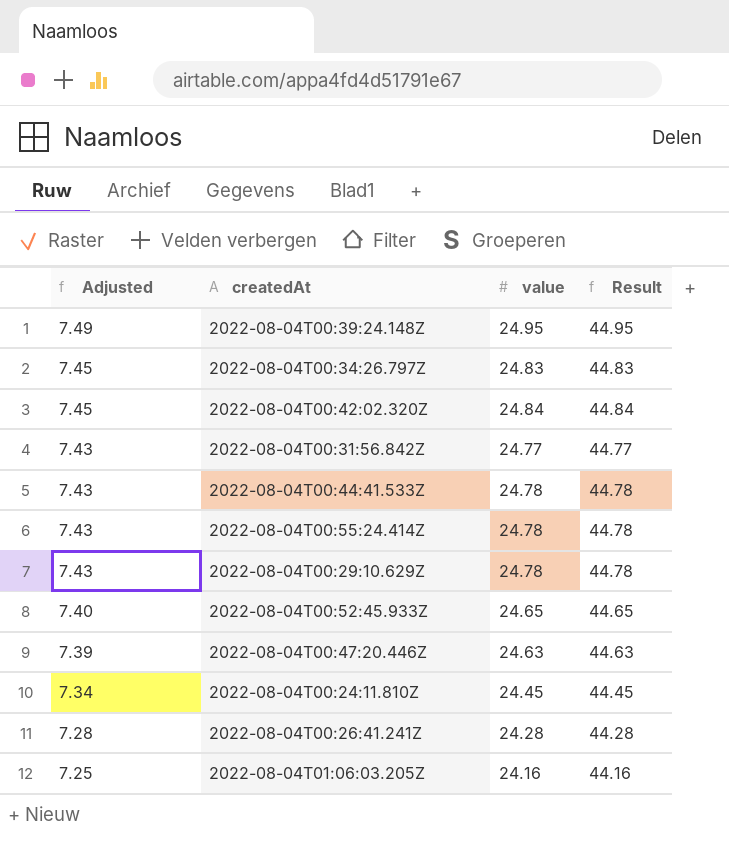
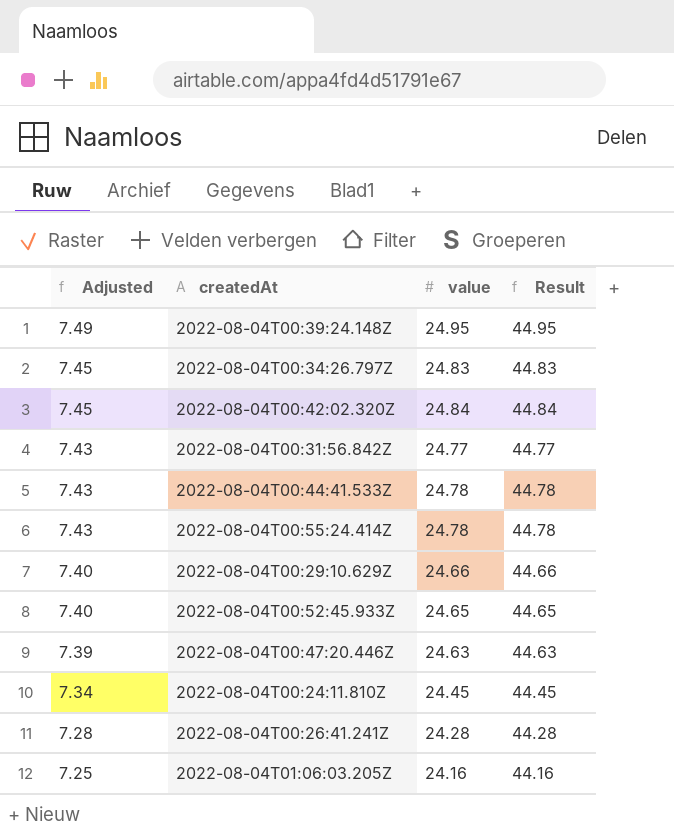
2022-08-04T00:29:10.629Z | Adjusted: 7.43 -> 7.40
2022-08-04T00:29:10.629Z | value: 24.78 -> 24.66
2022-08-04T00:29:10.629Z | Result: 44.78 -> 44.66

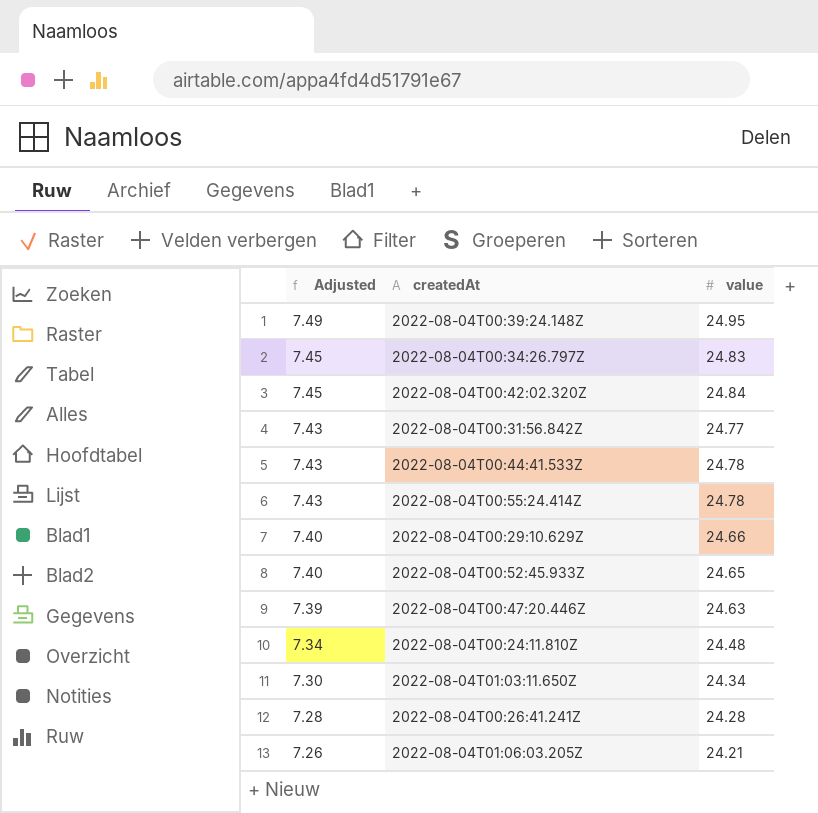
column Result | formula: [value] + 20 -> none
2022-08-04T00:24:11.810Z | value: 24.45 -> 24.48
row 2022-08-04T01:03:11.650Z: none -> 7.30 | 24.34
2022-08-04T01:06:03.205Z | Adjusted: 7.25 -> 7.26
2022-08-04T01:06:03.205Z | value: 24.16 -> 24.21

